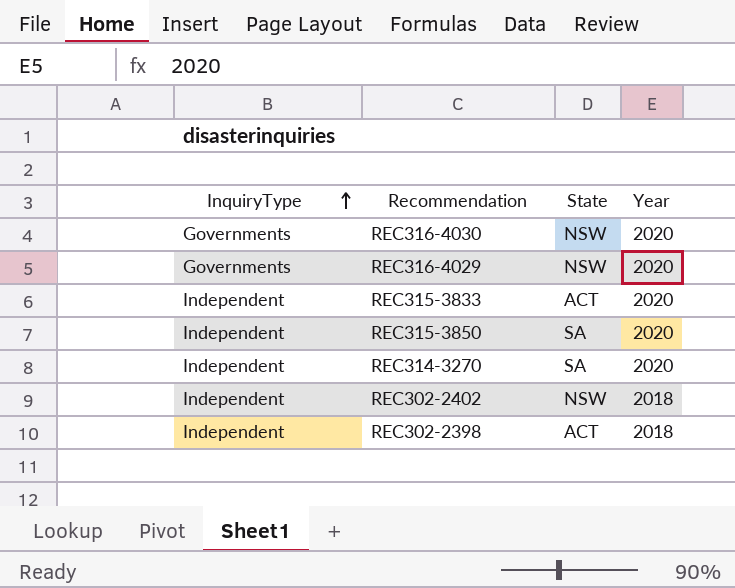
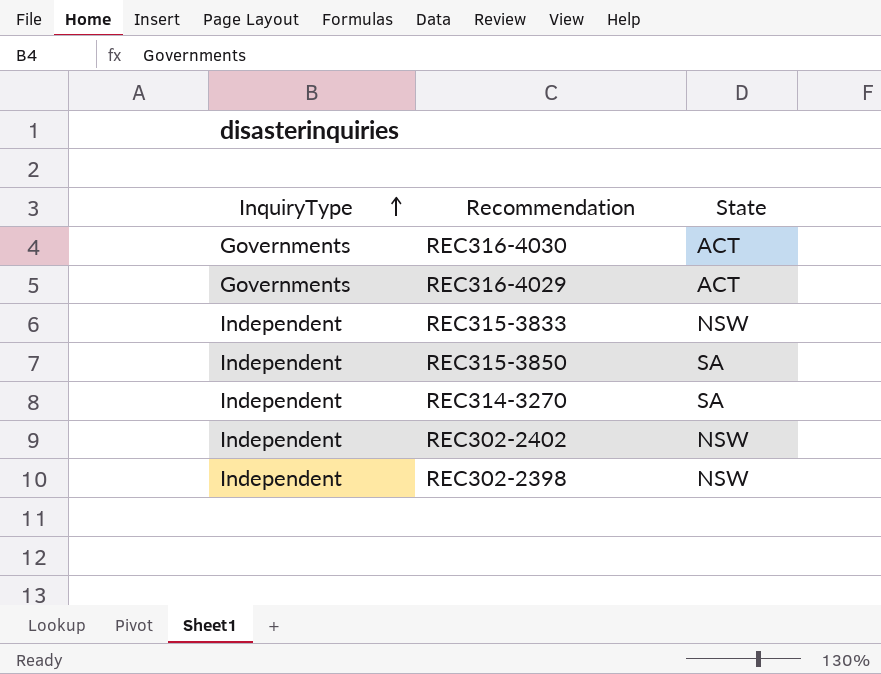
column Year | position: 4 -> none
REC316-4030 | State: NSW -> ACT
REC316-4029 | State: NSW -> ACT
REC315-3833 | State: ACT -> NSW
REC302-2398 | State: ACT -> NSW

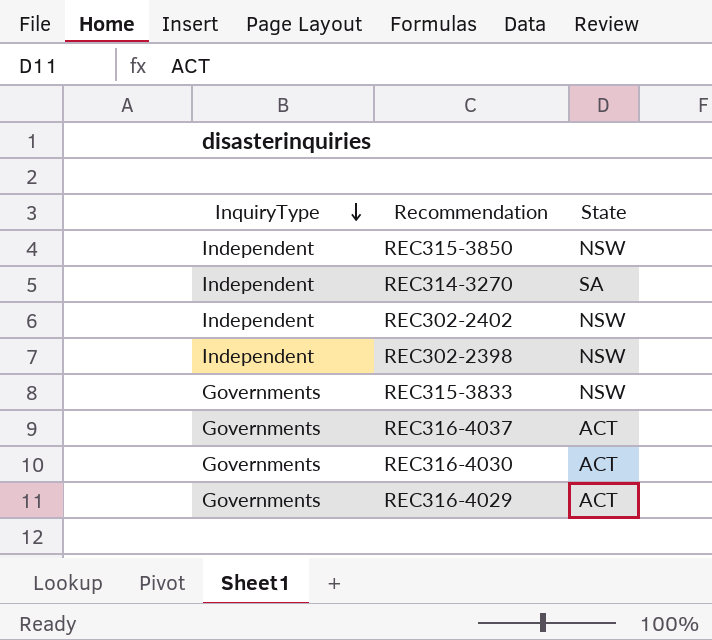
row order: InquiryType ascending -> InquiryType descending
REC315-3850 | State: SA -> NSW
REC315-3833 | InquiryType: Independent -> Governments
row REC316-4037: none -> Governments | ACT

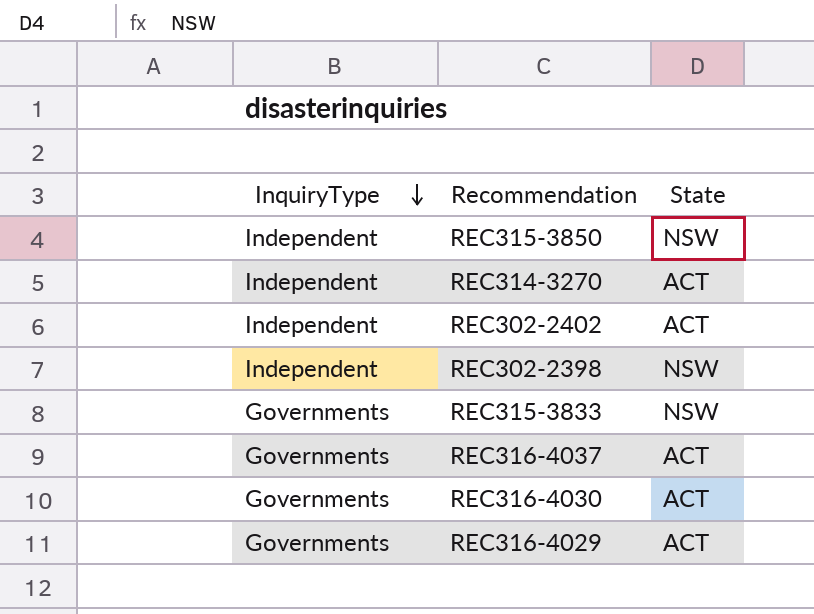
REC314-3270 | State: SA -> ACT
REC302-2402 | State: NSW -> ACT

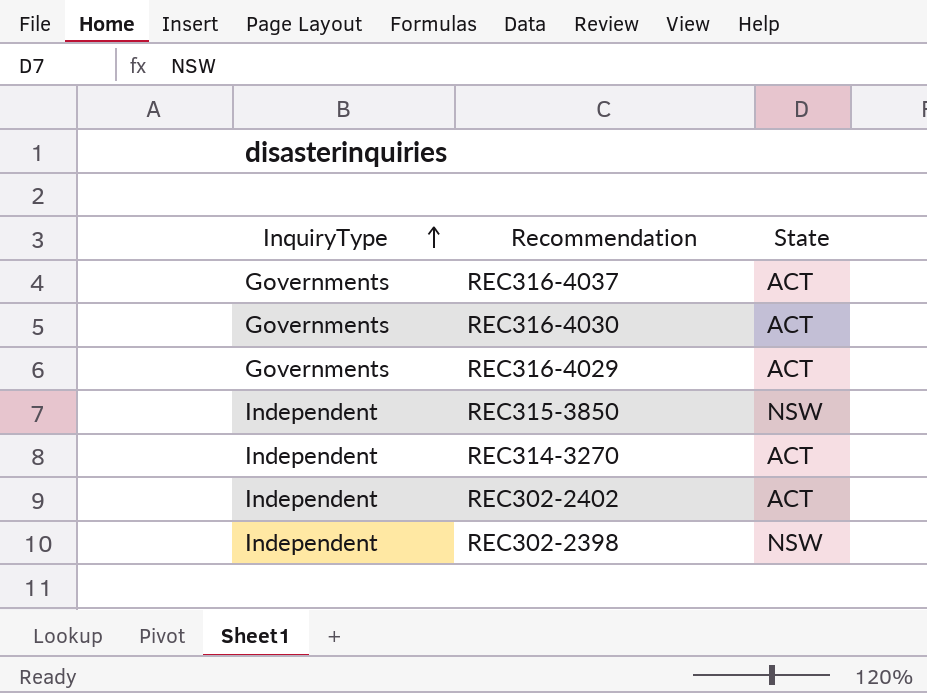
row order: InquiryType descending -> InquiryType ascending
row REC315-3833: Governments | NSW -> none

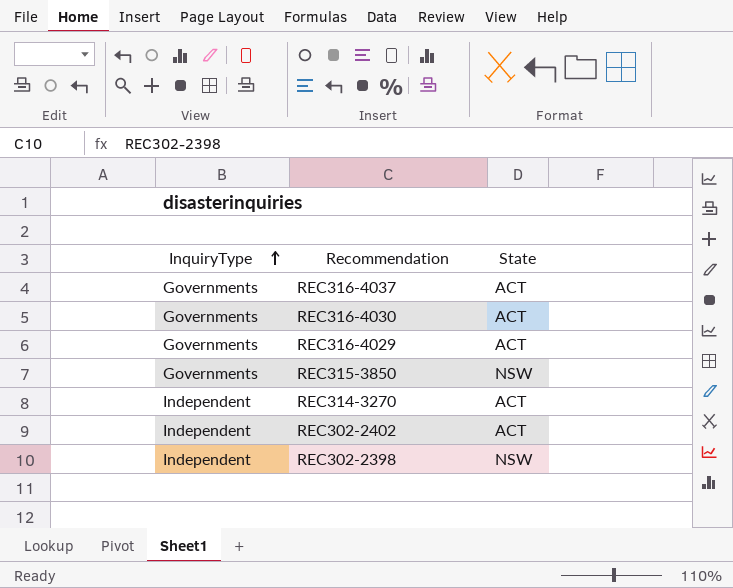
REC315-3850 | InquiryType: Independent -> Governments

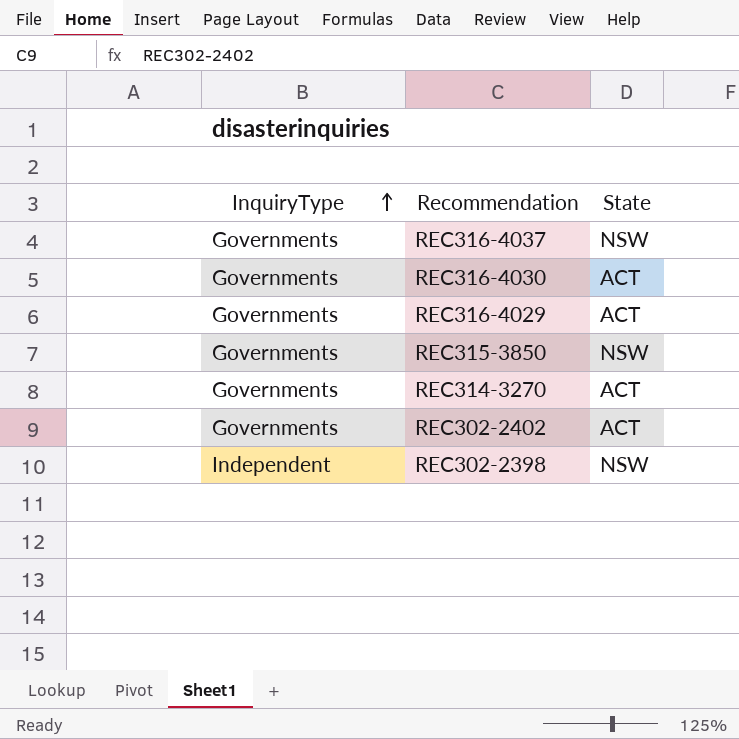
REC316-4037 | State: ACT -> NSW
REC314-3270 | InquiryType: Independent -> Governments
REC302-2402 | InquiryType: Independent -> Governments

